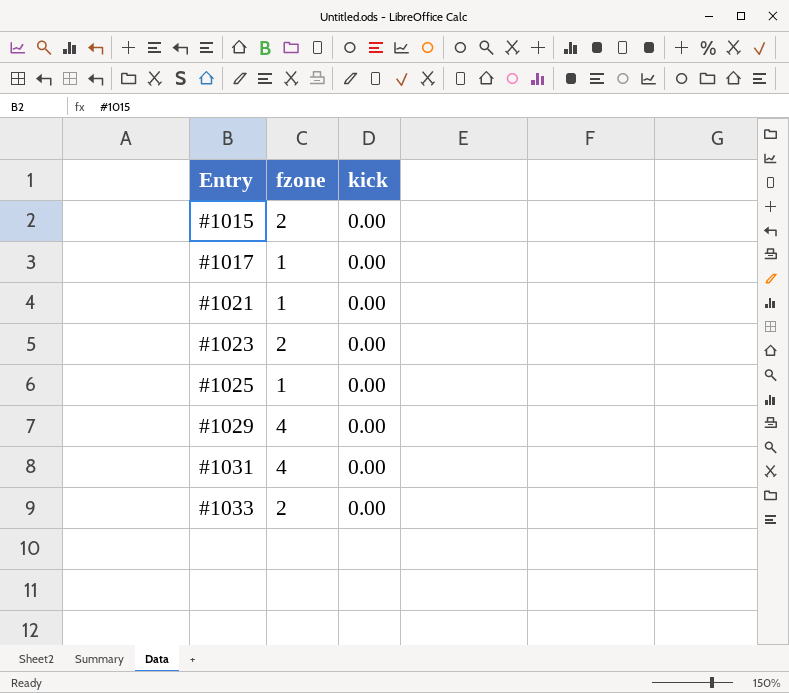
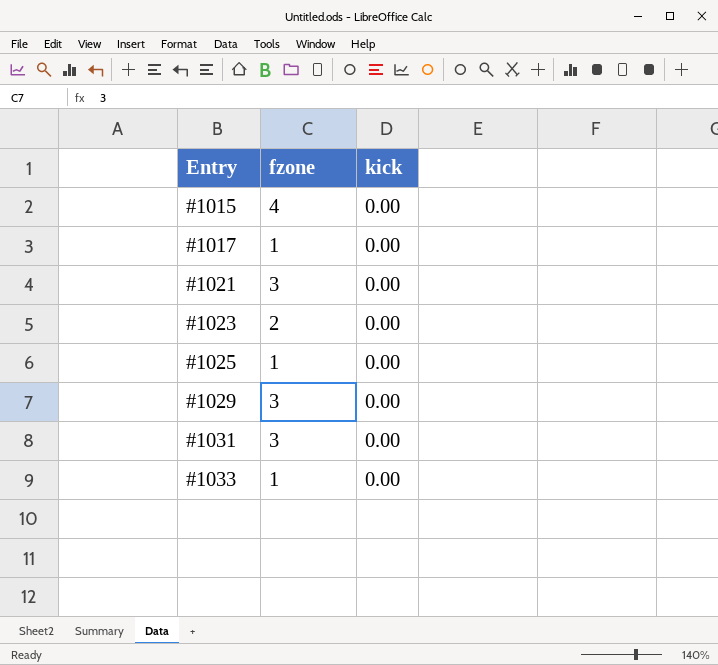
#1015 | fzone: 2 -> 4
#1021 | fzone: 1 -> 3
#1029 | fzone: 4 -> 3
#1031 | fzone: 4 -> 3
#1033 | fzone: 2 -> 1

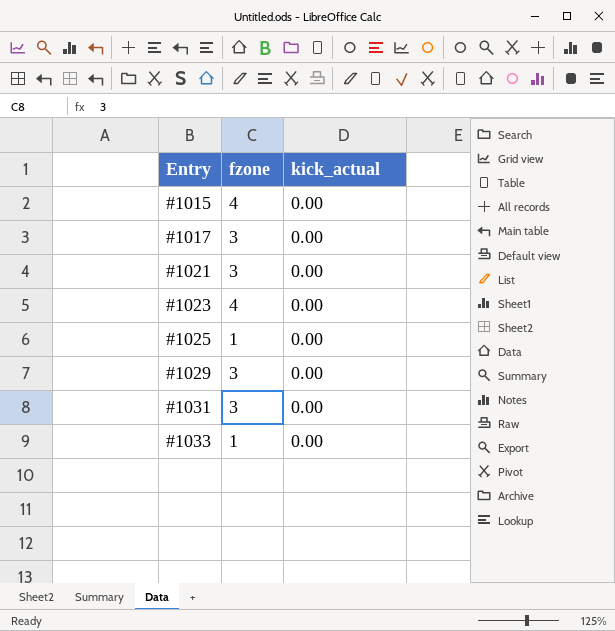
column name: kick -> kick_actual
#1017 | fzone: 1 -> 3
#1023 | fzone: 2 -> 4

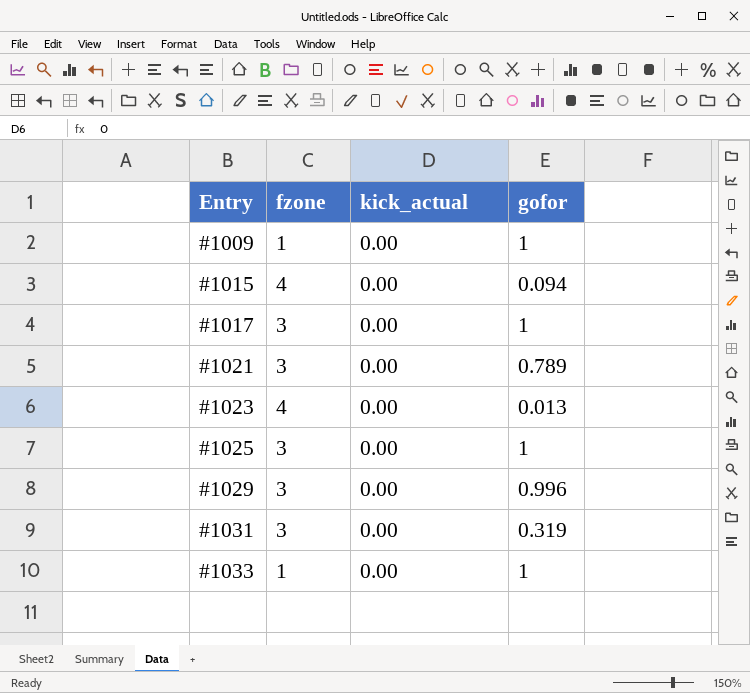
column gofor | position: none -> 4
row #1009: none -> 1 | 0.00 | 1
#1025 | fzone: 1 -> 3

